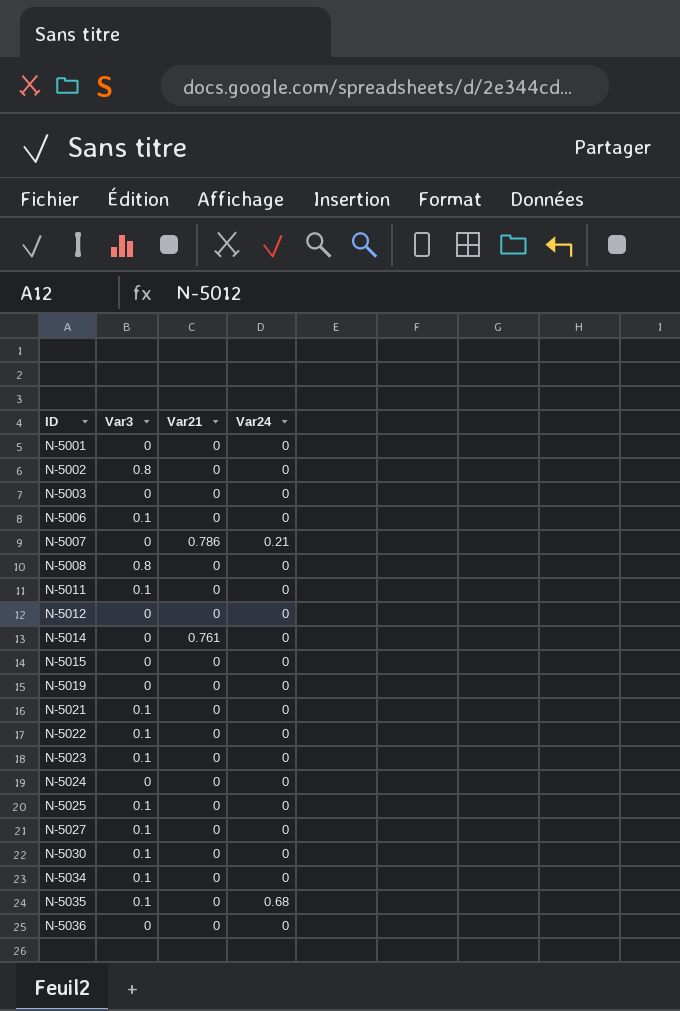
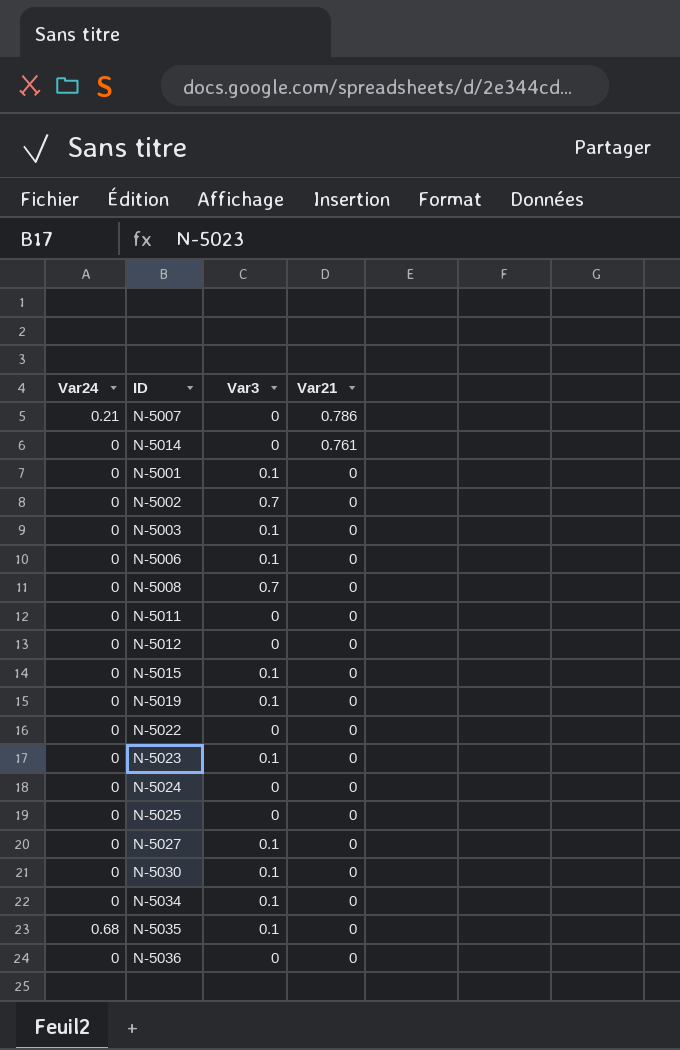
row order: ID ascending -> Var21 descending
column Var24 | position: 4 -> 1
row N-5021: 0.1 | 0 | 0 -> none
N-5001 | Var3: 0 -> 0.1
N-5002 | Var3: 0.8 -> 0.7
N-5003 | Var3: 0 -> 0.1
N-5008 | Var3: 0.8 -> 0.7
N-5011 | Var3: 0.1 -> 0
N-5015 | Var3: 0 -> 0.1
N-5019 | Var3: 0 -> 0.1
N-5022 | Var3: 0.1 -> 0
N-5025 | Var3: 0.1 -> 0

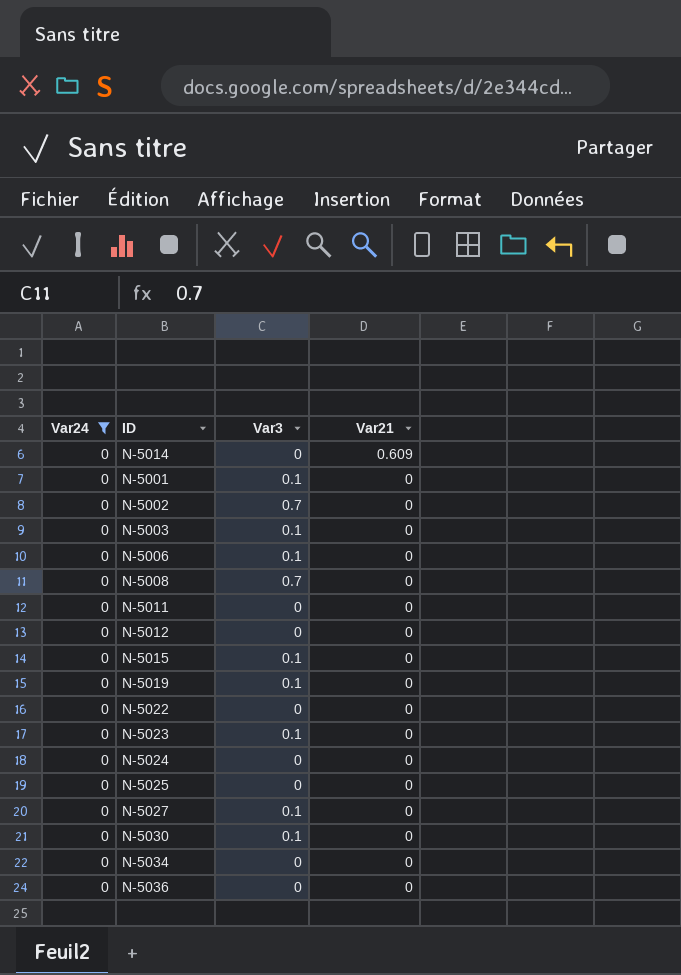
filter: none -> Var24 = 0
N-5014 | Var21: 0.761 -> 0.609
N-5034 | Var3: 0.1 -> 0

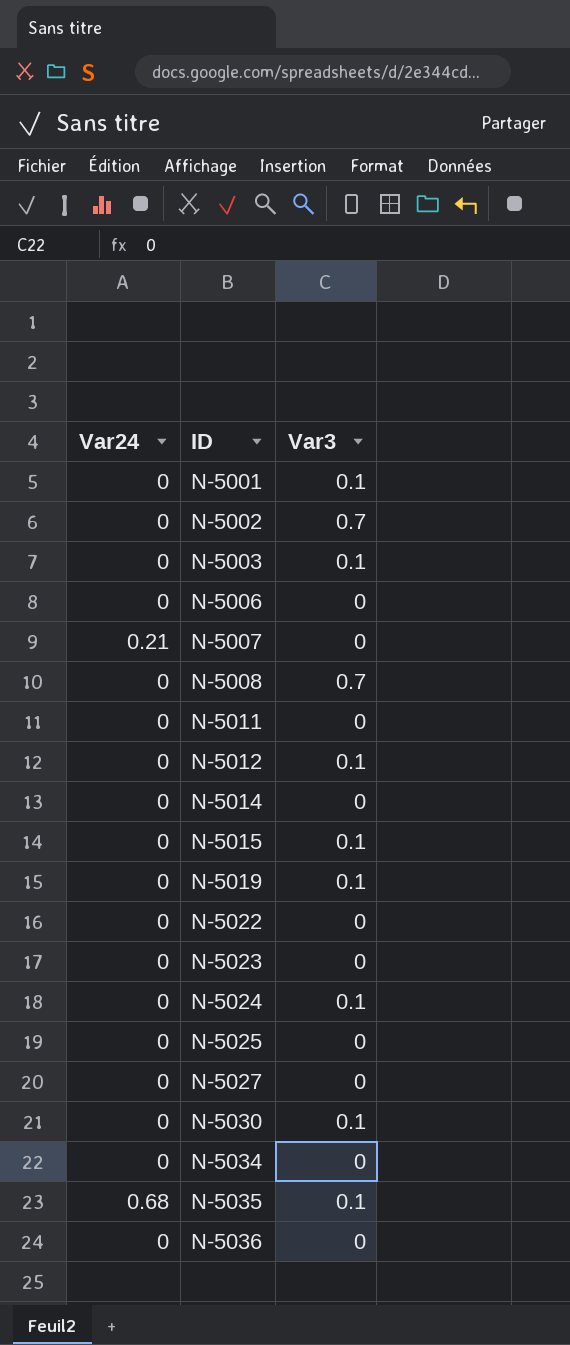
filter: Var24 = 0 -> none
row order: Var21 descending -> ID ascending
column Var21 | position: 4 -> none
N-5006 | Var3: 0.1 -> 0
N-5012 | Var3: 0 -> 0.1
N-5023 | Var3: 0.1 -> 0
N-5024 | Var3: 0 -> 0.1
N-5027 | Var3: 0.1 -> 0

